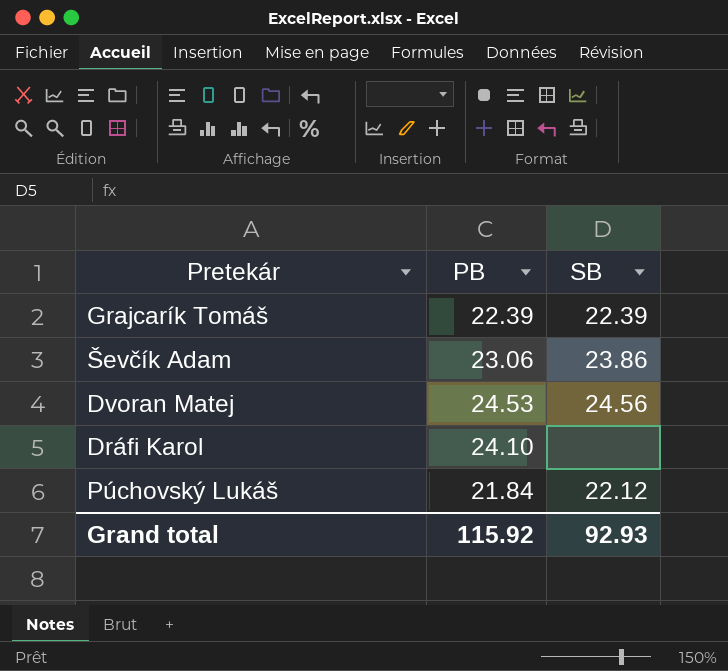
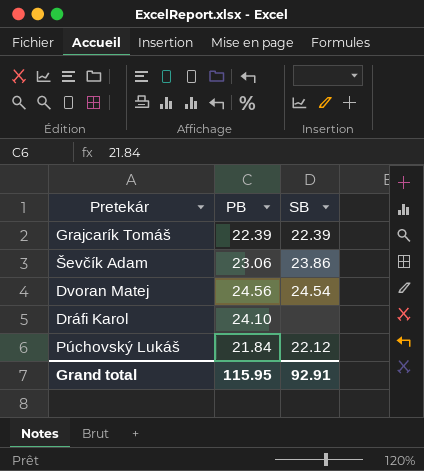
Dvoran Matej | PB: 24.53 -> 24.56
Dvoran Matej | SB: 24.56 -> 24.54
Grand total | PB: 115.92 -> 115.95
Grand total | SB: 92.93 -> 92.91

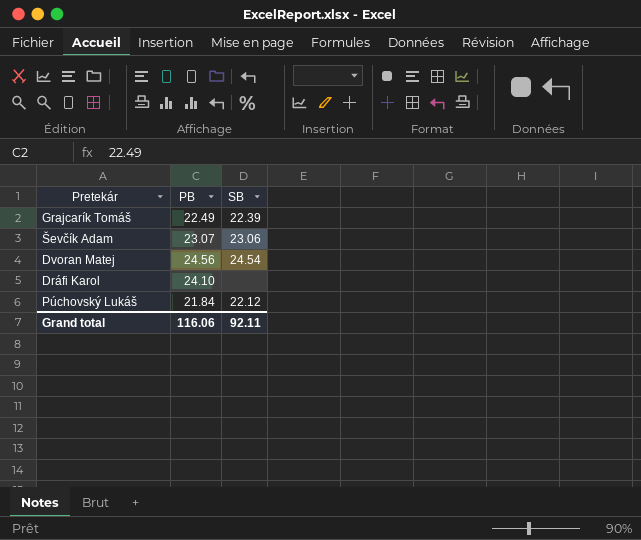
Grajcarík Tomáš | PB: 22.39 -> 22.49
Ševčík Adam | PB: 23.06 -> 23.07
Ševčík Adam | SB: 23.86 -> 23.06
Grand total | PB: 115.95 -> 116.06
Grand total | SB: 92.91 -> 92.11

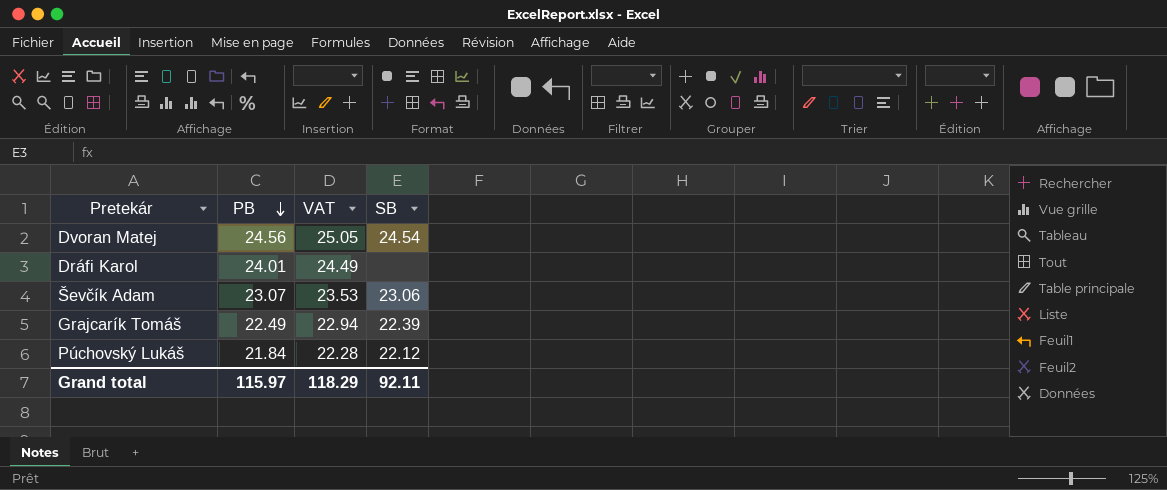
row order: none -> PB descending
column VAT | formula: none -> [PB] * 1.02
Dráfi Karol | PB: 24.10 -> 24.01
Grand total | PB: 116.06 -> 115.97

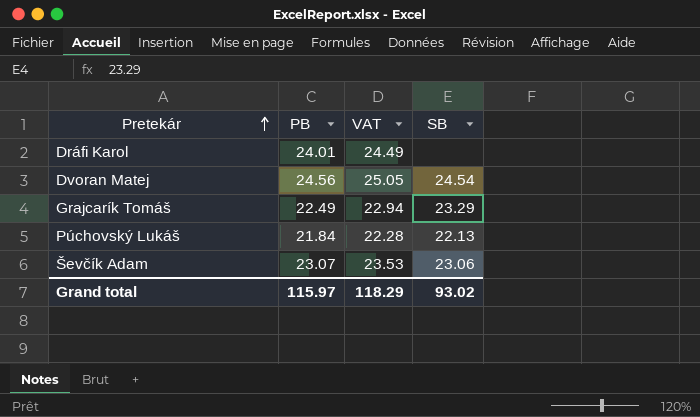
row order: PB descending -> Pretekár ascending
Grajcarík Tomáš | SB: 22.39 -> 23.29
Púchovský Lukáš | SB: 22.12 -> 22.13
Grand total | SB: 92.11 -> 93.02

